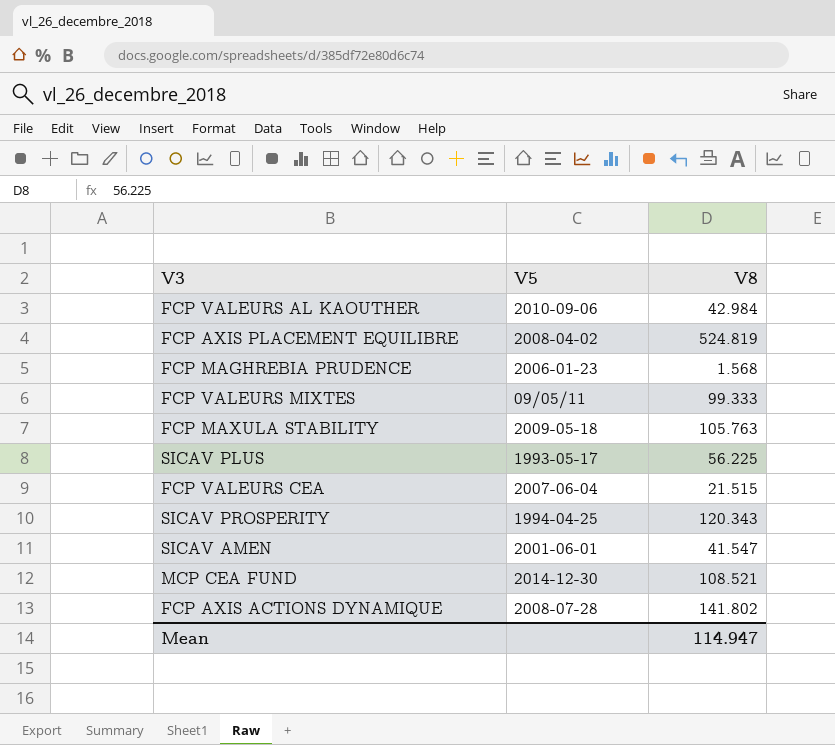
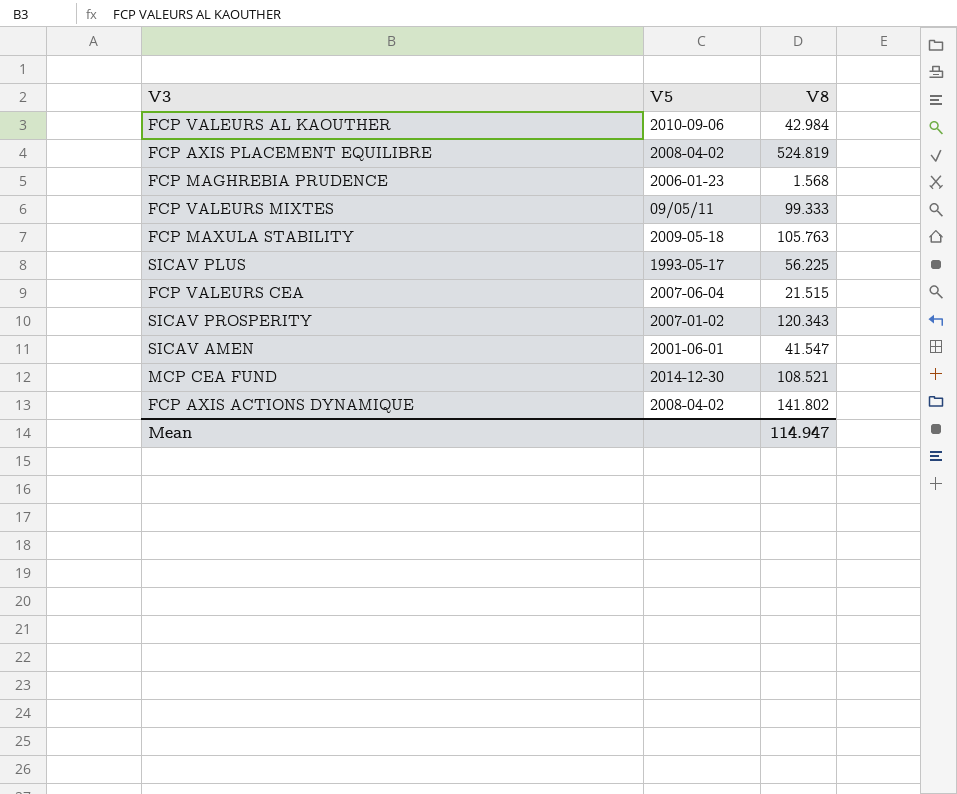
SICAV PROSPERITY | V5: 1994-04-25 -> 2007-01-02
FCP AXIS ACTIONS DYNAMIQUE | V5: 2008-07-28 -> 2008-04-02

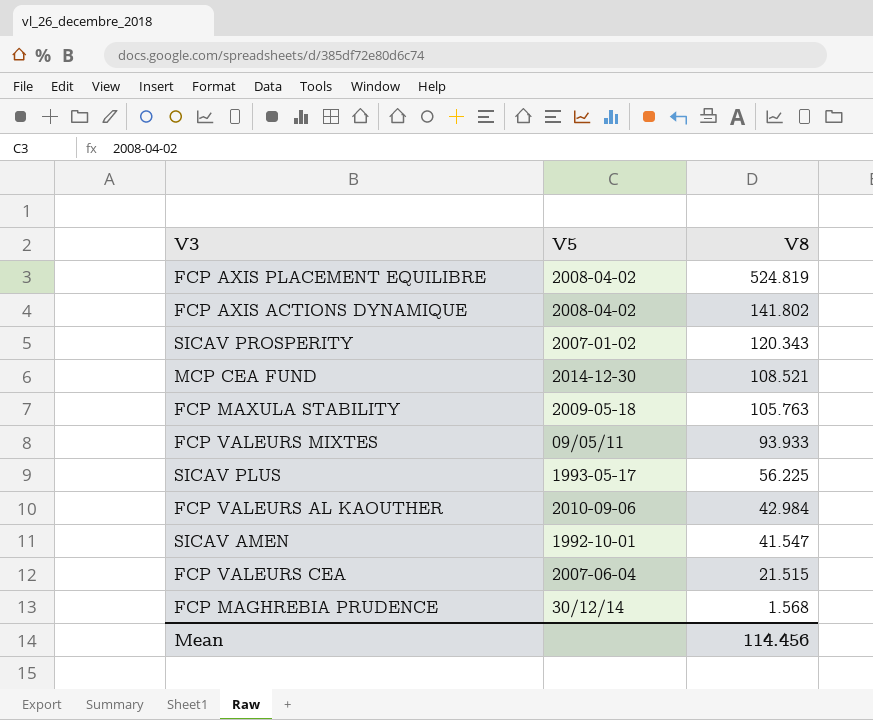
row order: none -> V8 descending
FCP VALEURS MIXTES | V8: 99.333 -> 93.933
SICAV AMEN | V5: 2001-06-01 -> 1992-10-01
FCP MAGHREBIA PRUDENCE | V5: 2006-01-23 -> 30/12/14
Mean | V8: 114.947 -> 114.456

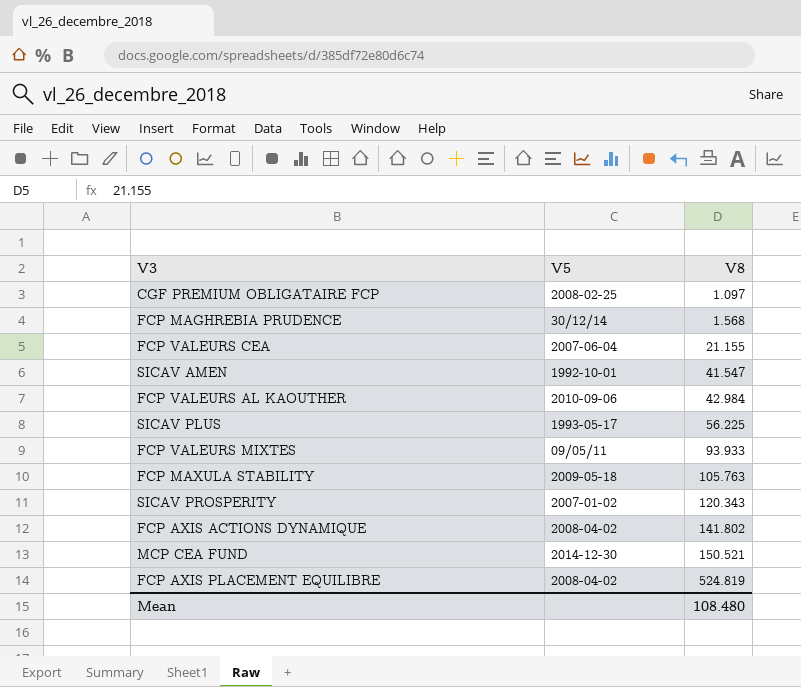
row order: V8 descending -> V8 ascending
row CGF PREMIUM OBLIGATAIRE FCP: none -> 2008-02-25 | 1.097
FCP VALEURS CEA | V8: 21.515 -> 21.155
MCP CEA FUND | V8: 108.521 -> 150.521
Mean | V8: 114.456 -> 108.480

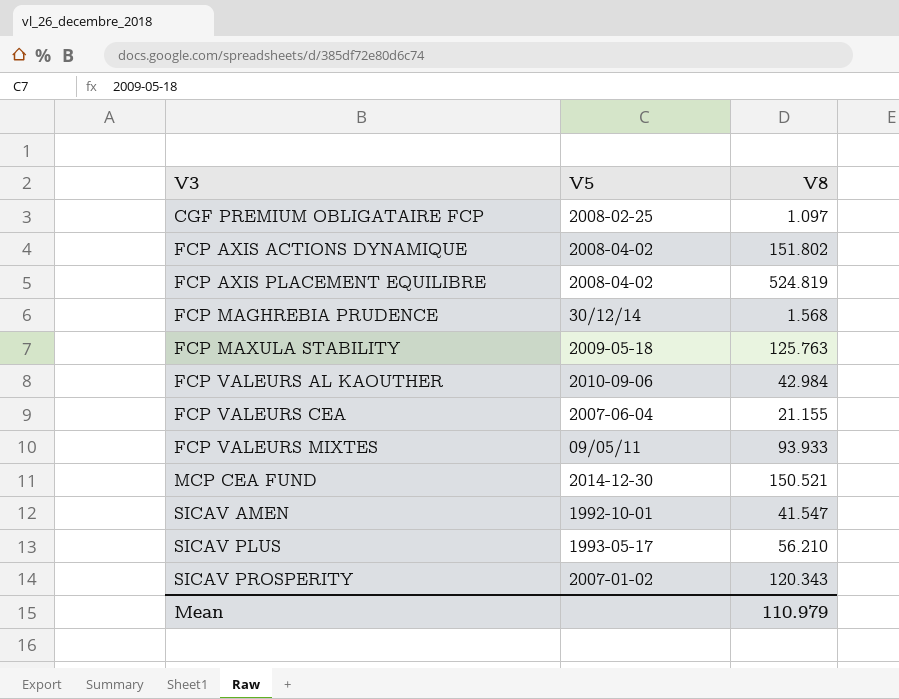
row order: V8 ascending -> V3 ascending
FCP AXIS ACTIONS DYNAMIQUE | V8: 141.802 -> 151.802
FCP MAXULA STABILITY | V8: 105.763 -> 125.763
SICAV PLUS | V8: 56.225 -> 56.210
Mean | V8: 108.480 -> 110.979

